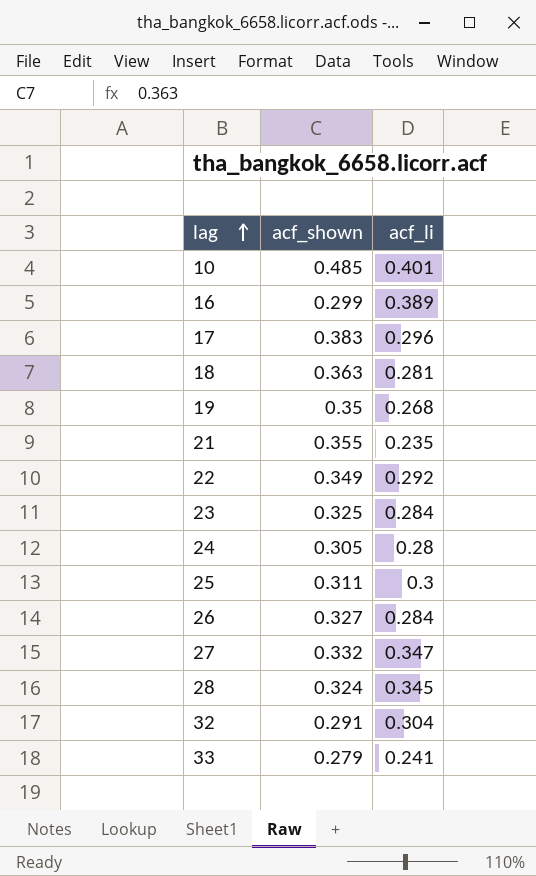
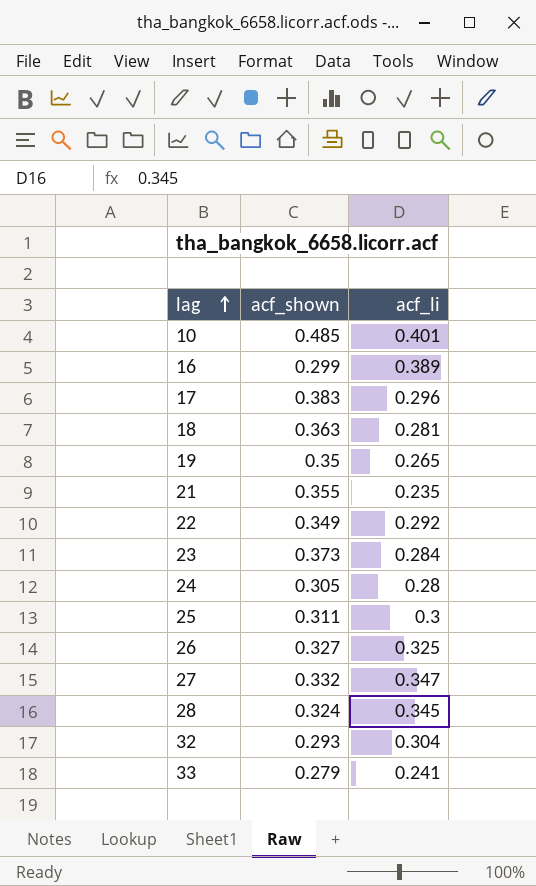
19 | acf_li: 0.268 -> 0.265
23 | acf_shown: 0.325 -> 0.373
26 | acf_li: 0.284 -> 0.325
32 | acf_shown: 0.291 -> 0.293

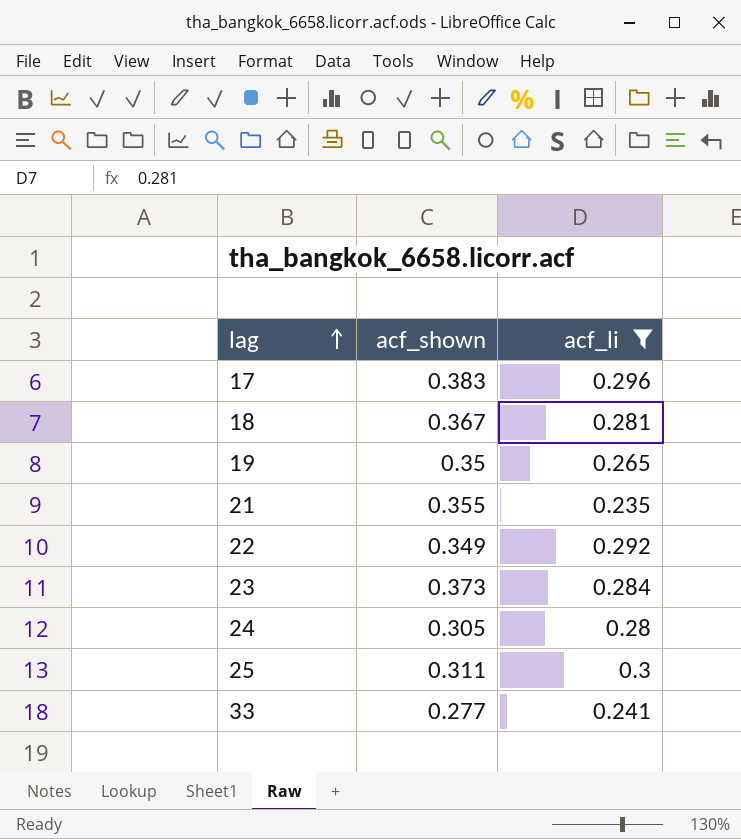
filter: none -> acf_li <= 0.3
18 | acf_shown: 0.363 -> 0.367
33 | acf_shown: 0.279 -> 0.277

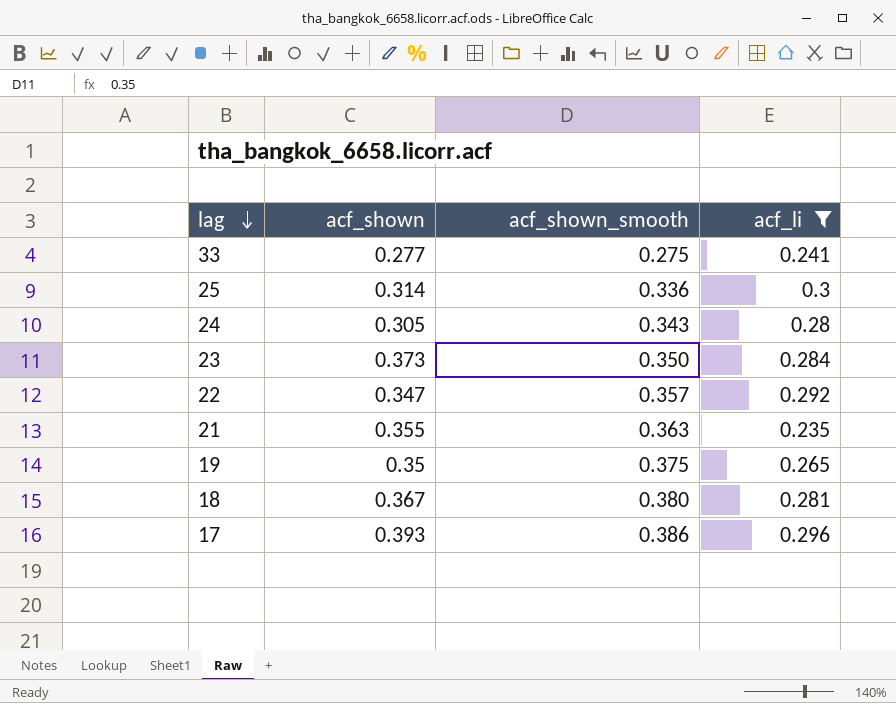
row order: lag ascending -> lag descending
column acf_shown_smooth | position: none -> 3
25 | acf_shown: 0.311 -> 0.314
22 | acf_shown: 0.349 -> 0.347
17 | acf_shown: 0.383 -> 0.393

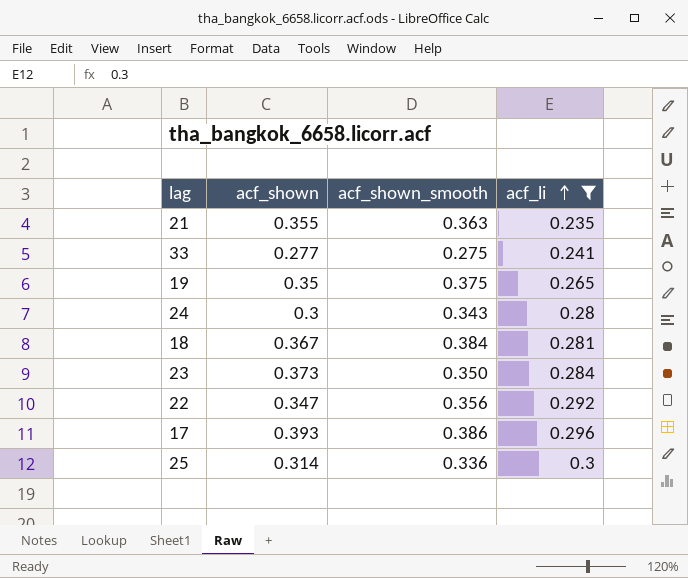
row order: lag descending -> acf_li ascending
24 | acf_shown: 0.305 -> 0.3
18 | acf_shown_smooth: 0.380 -> 0.384
22 | acf_shown_smooth: 0.357 -> 0.356

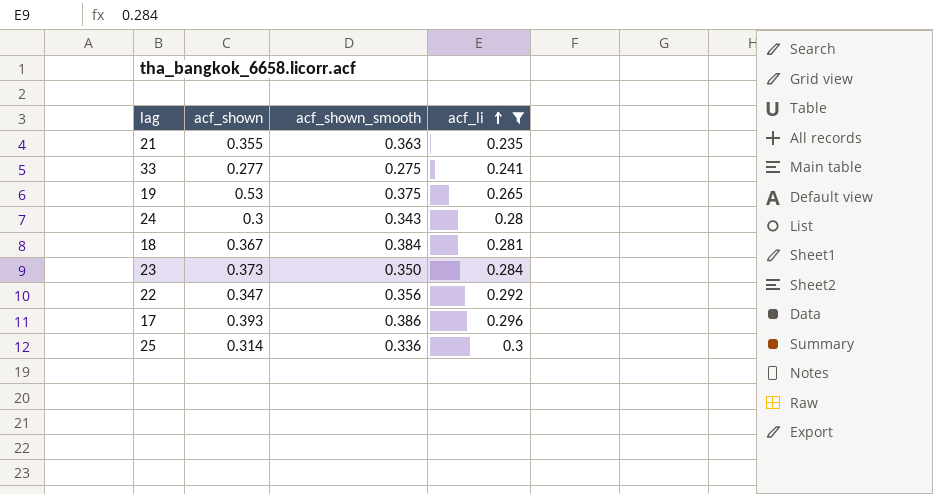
19 | acf_shown: 0.35 -> 0.53

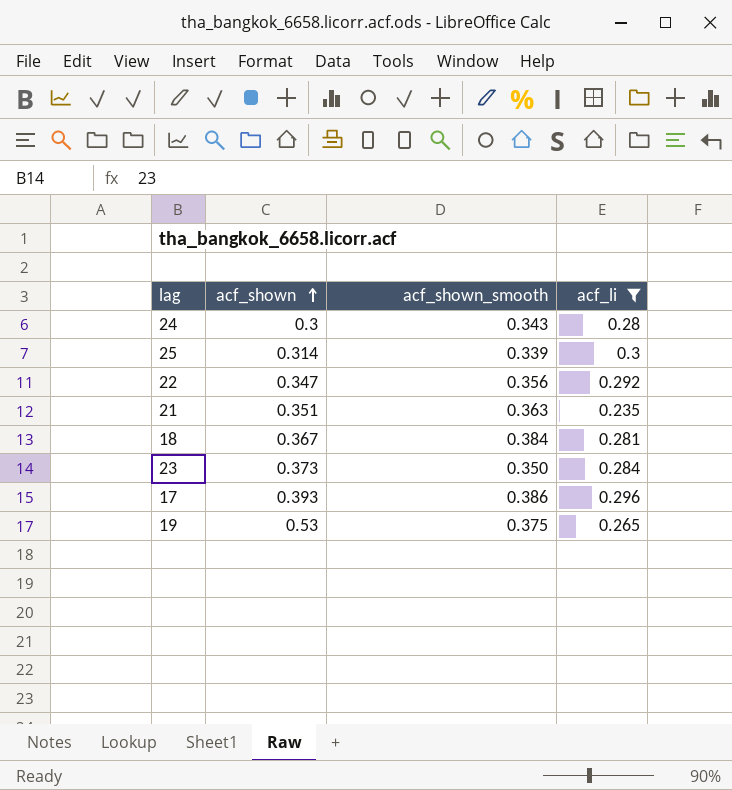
row order: acf_li ascending -> acf_shown ascending
row 33: 0.277 | 0.275 | 0.241 -> none
25 | acf_shown_smooth: 0.336 -> 0.339
21 | acf_shown: 0.355 -> 0.351

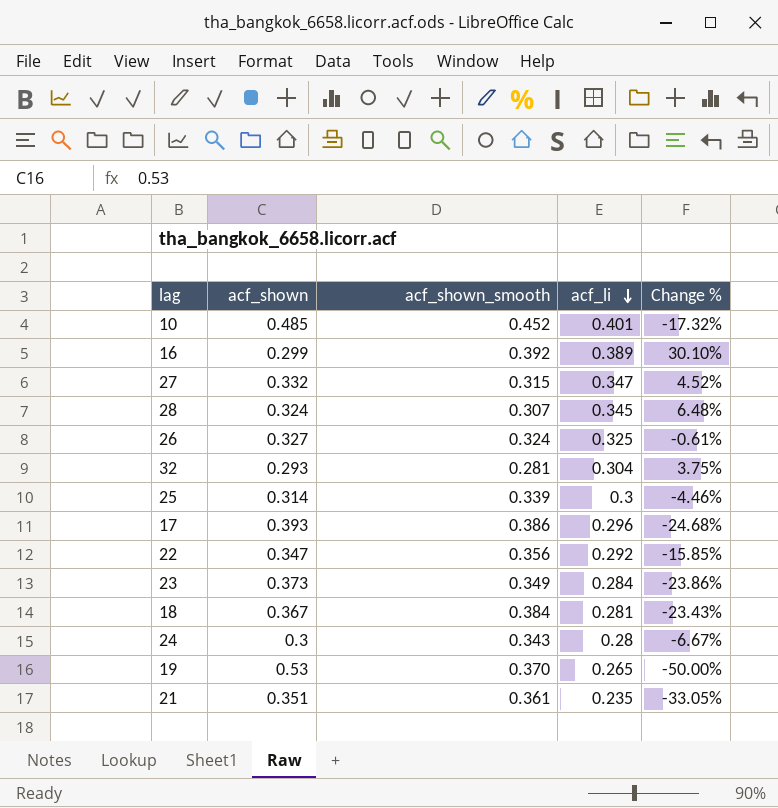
filter: acf_li <= 0.3 -> none
row order: acf_shown ascending -> acf_li descending
column Change % | formula: none -> ([acf_li] - [acf_shown]) / [acf_shown]
23 | acf_shown_smooth: 0.350 -> 0.349
19 | acf_shown_smooth: 0.375 -> 0.370
21 | acf_shown_smooth: 0.363 -> 0.361

